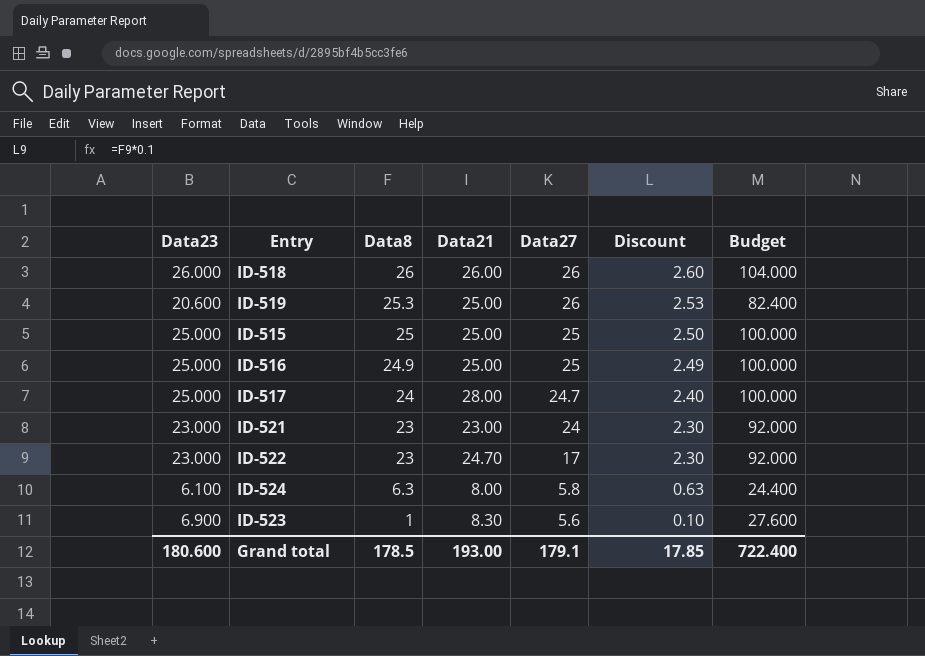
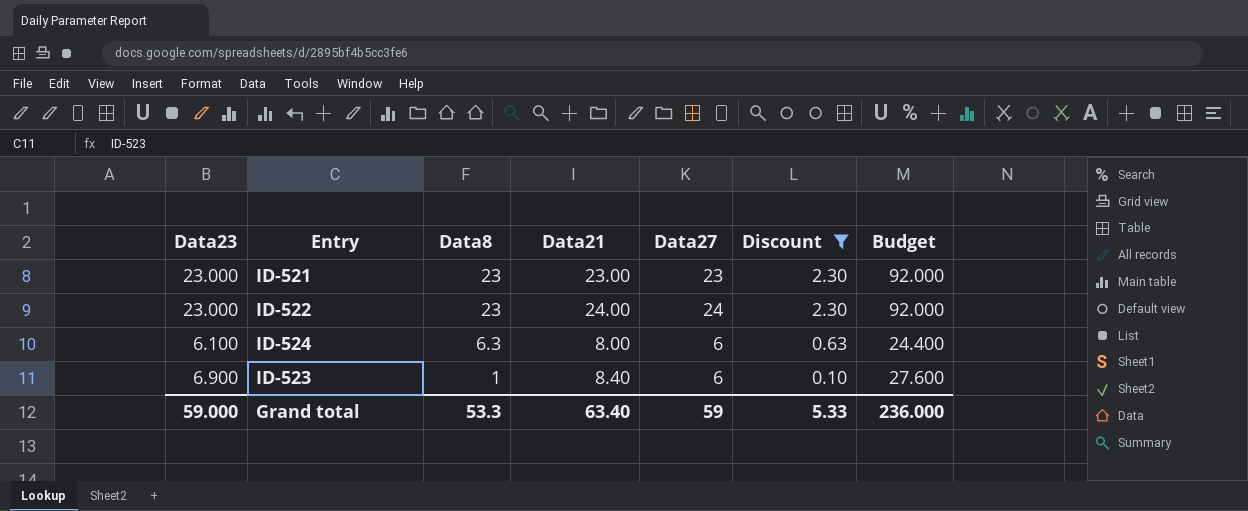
filter: none -> Discount <= 2.30
ID-521 | Data27: 24 -> 23
ID-522 | Data21: 24.70 -> 24.00
ID-522 | Data27: 17 -> 24
ID-524 | Data27: 5.8 -> 6
ID-523 | Data21: 8.30 -> 8.40
ID-523 | Data27: 5.6 -> 6
Grand total | Data23: 180.600 -> 59.000
Grand total | Data8: 178.5 -> 53.3
Grand total | Data21: 193.00 -> 63.40
Grand total | Data27: 179.1 -> 59
Grand total | Discount: 17.85 -> 5.33
Grand total | Budget: 722.400 -> 236.000

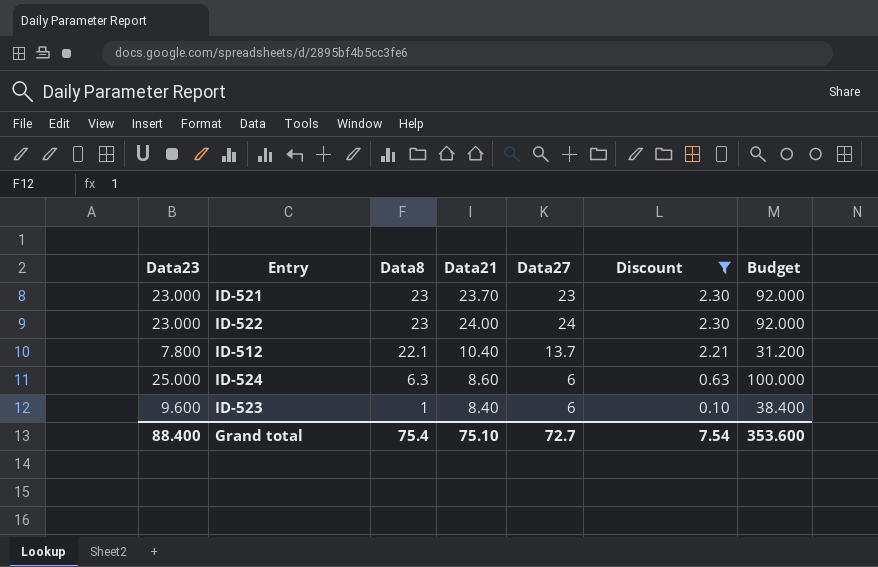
ID-521 | Data21: 23.00 -> 23.70
row ID-512: none -> 7.800 | 22.1 | 10.40 | 13.7 | 2.21 | 31.200
ID-524 | Data23: 6.100 -> 25.000
ID-524 | Data21: 8.00 -> 8.60
ID-524 | Budget: 24.400 -> 100.000
ID-523 | Data23: 6.900 -> 9.600
ID-523 | Budget: 27.600 -> 38.400
Grand total | Data23: 59.000 -> 88.400
Grand total | Data8: 53.3 -> 75.4
Grand total | Data21: 63.40 -> 75.10
Grand total | Data27: 59 -> 72.7
Grand total | Discount: 5.33 -> 7.54
Grand total | Budget: 236.000 -> 353.600

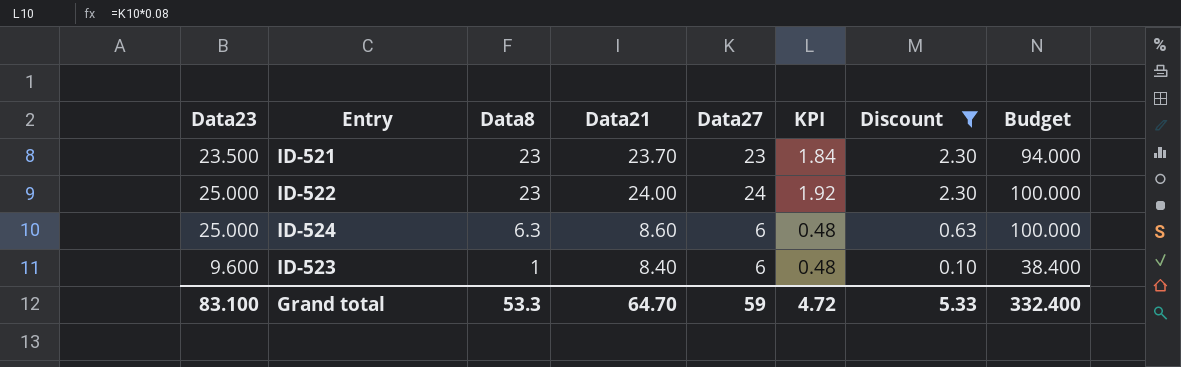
column KPI | formula: none -> [Data27] * 0.08
row ID-512: 7.800 | 22.1 | 10.40 | 13.7 | 2.21 | 31.200 -> none
ID-521 | Data23: 23.000 -> 23.500
ID-521 | Budget: 92.000 -> 94.000
ID-522 | Data23: 23.000 -> 25.000
ID-522 | Budget: 92.000 -> 100.000
Grand total | Data23: 88.400 -> 83.100
Grand total | Data8: 75.4 -> 53.3
Grand total | Data21: 75.10 -> 64.70
Grand total | Data27: 72.7 -> 59
Grand total | Discount: 7.54 -> 5.33
Grand total | Budget: 353.600 -> 332.400

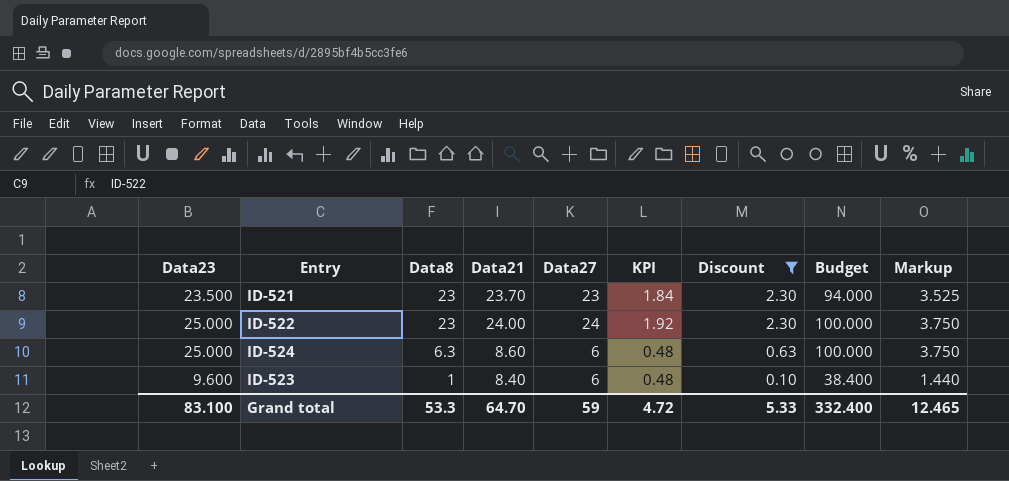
column Markup | formula: none -> [Data23] * 0.15

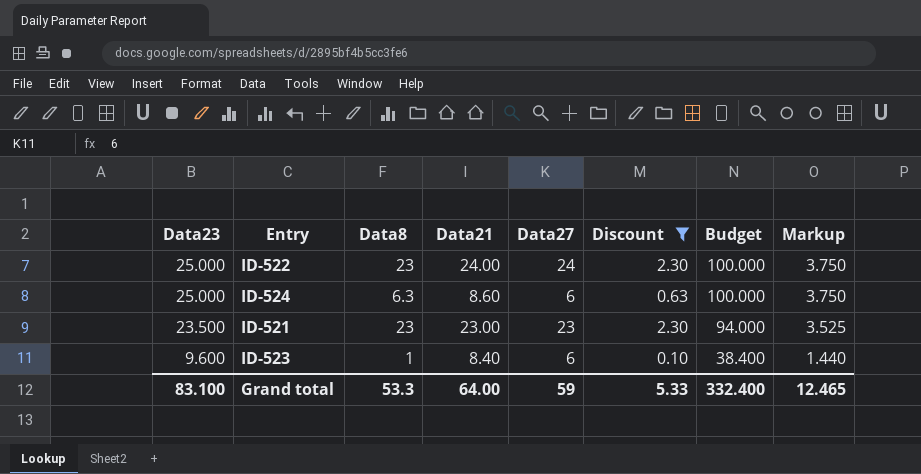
row order: Data8 descending -> Data23 descending
column KPI | formula: [Data27] * 0.08 -> none
ID-521 | Data21: 23.70 -> 23.00
Grand total | Data21: 64.70 -> 64.00

